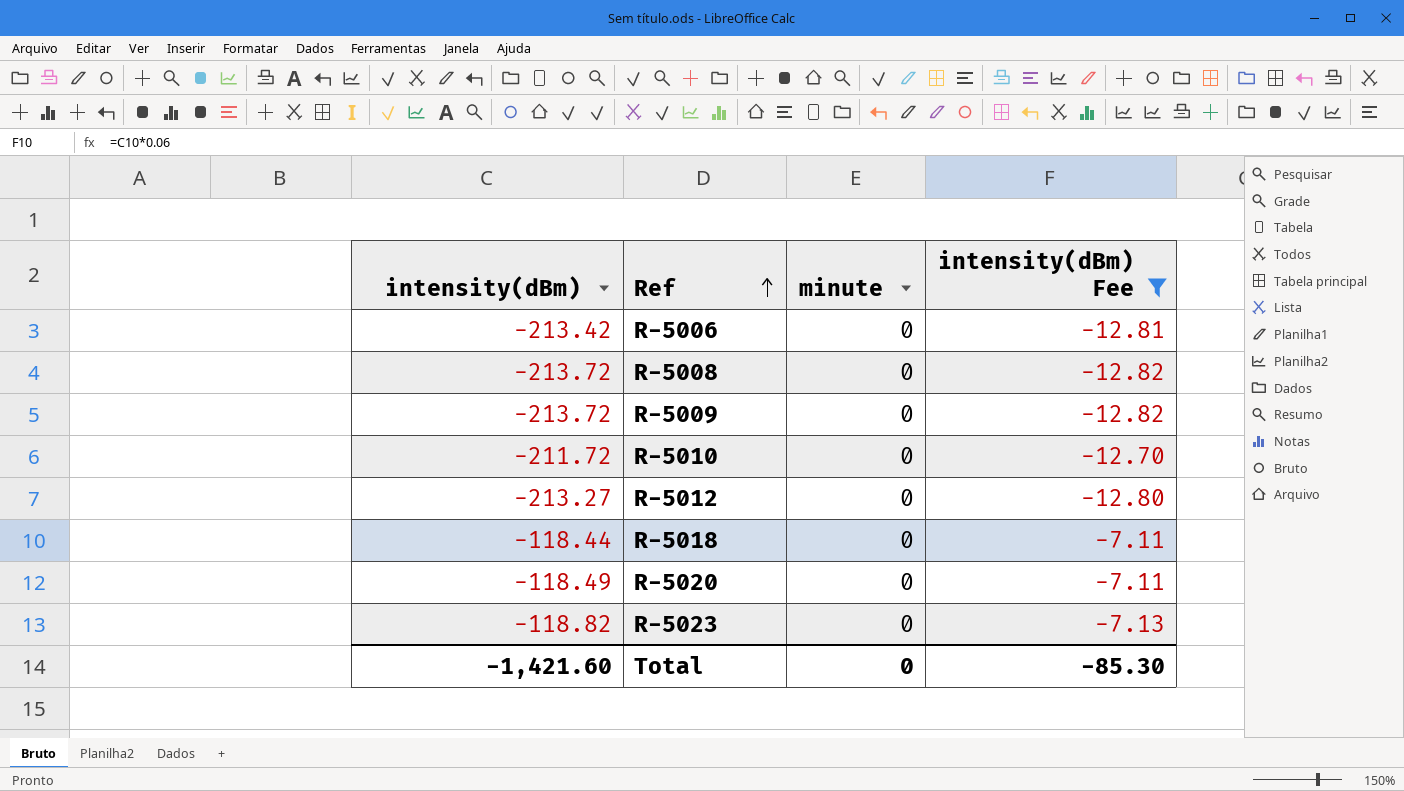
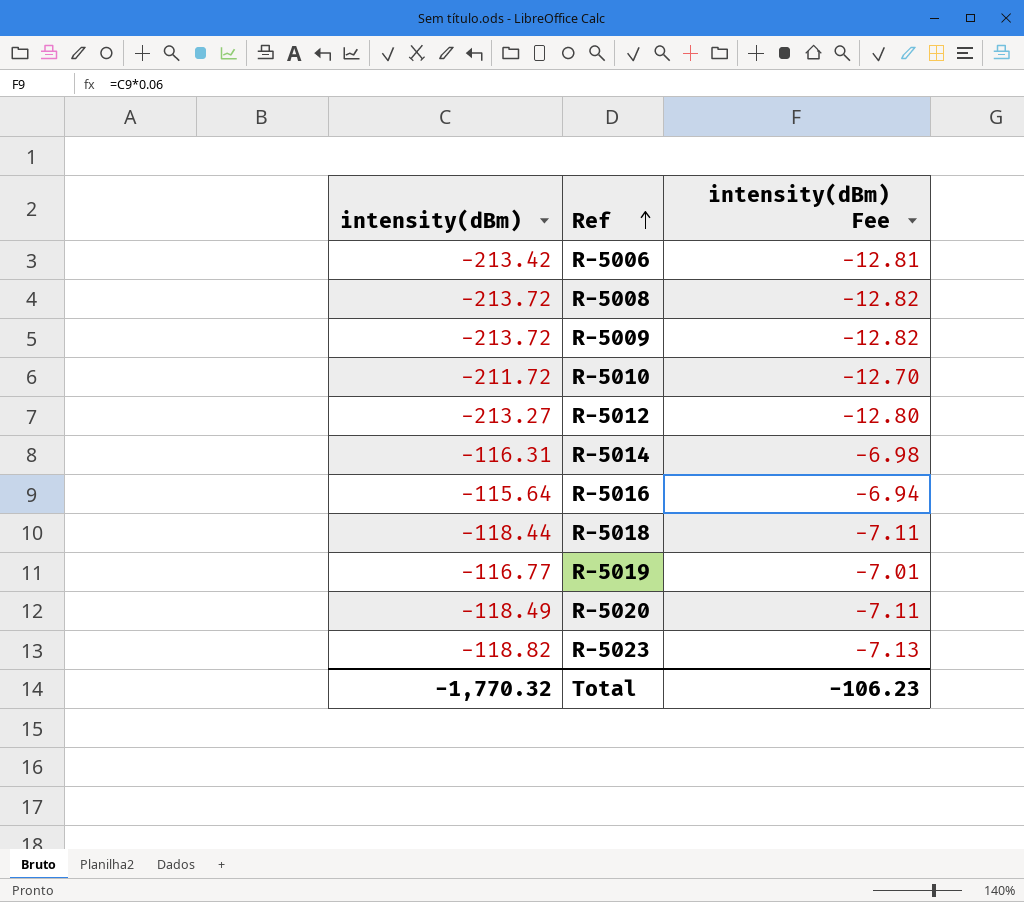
filter: intensity(dBm) Fee <= -7.11 -> none
column minute | position: 3 -> none
Total | intensity(dBm): -1,421.60 -> -1,770.32
Total | intensity(dBm) Fee: -85.30 -> -106.23

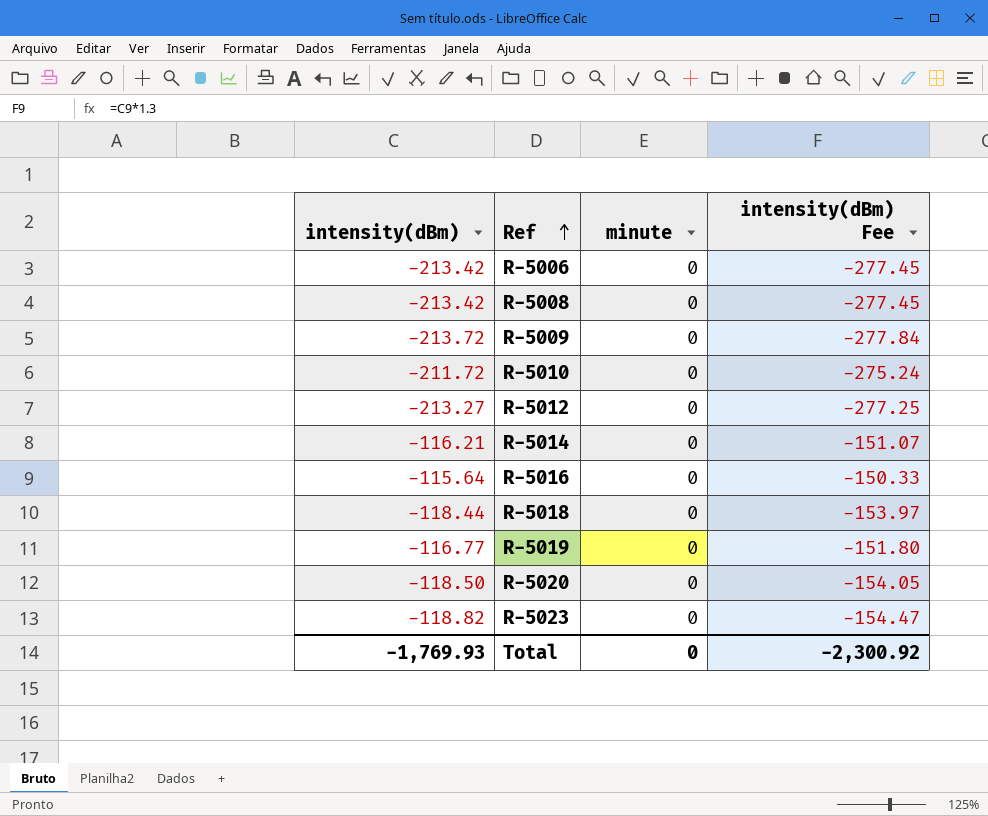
column minute | position: none -> 3
column intensity(dBm) Fee | formula: [intensity(dBm)] * 0.06 -> [intensity(dBm)] * 1.3
R-5008 | intensity(dBm): -213.72 -> -213.42
R-5014 | intensity(dBm): -116.31 -> -116.21
R-5020 | intensity(dBm): -118.49 -> -118.50
Total | intensity(dBm): -1,770.32 -> -1,769.93
Total | intensity(dBm) Fee: -106.23 -> -2,300.92

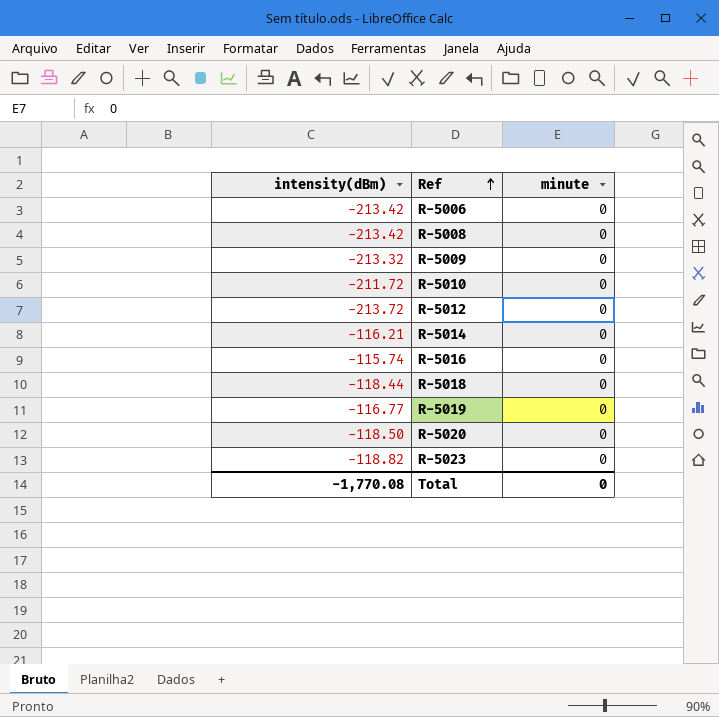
column intensity(dBm) Fee | formula: [intensity(dBm)] * 1.3 -> none
R-5009 | intensity(dBm): -213.72 -> -213.32
R-5012 | intensity(dBm): -213.27 -> -213.72
R-5016 | intensity(dBm): -115.64 -> -115.74
Total | intensity(dBm): -1,769.93 -> -1,770.08

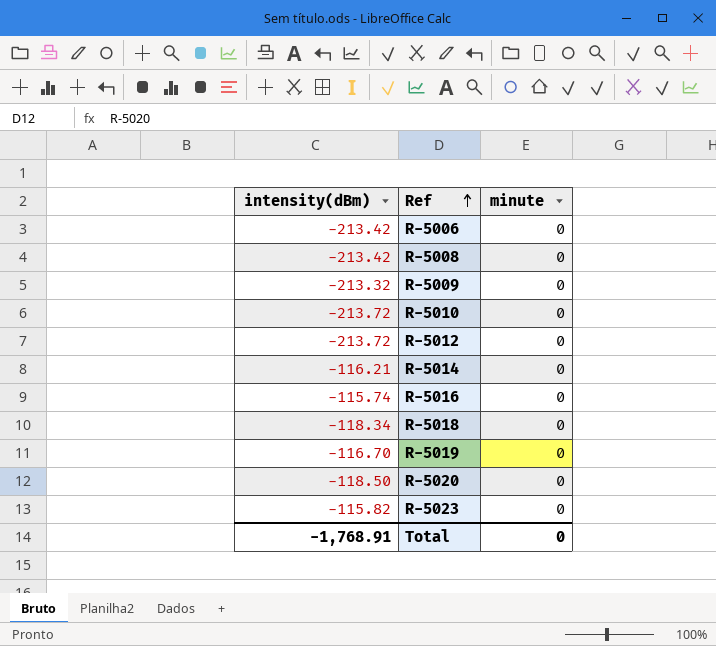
R-5010 | intensity(dBm): -211.72 -> -213.72
R-5018 | intensity(dBm): -118.44 -> -118.34
R-5019 | intensity(dBm): -116.77 -> -116.70
R-5023 | intensity(dBm): -118.82 -> -115.82
Total | intensity(dBm): -1,770.08 -> -1,768.91

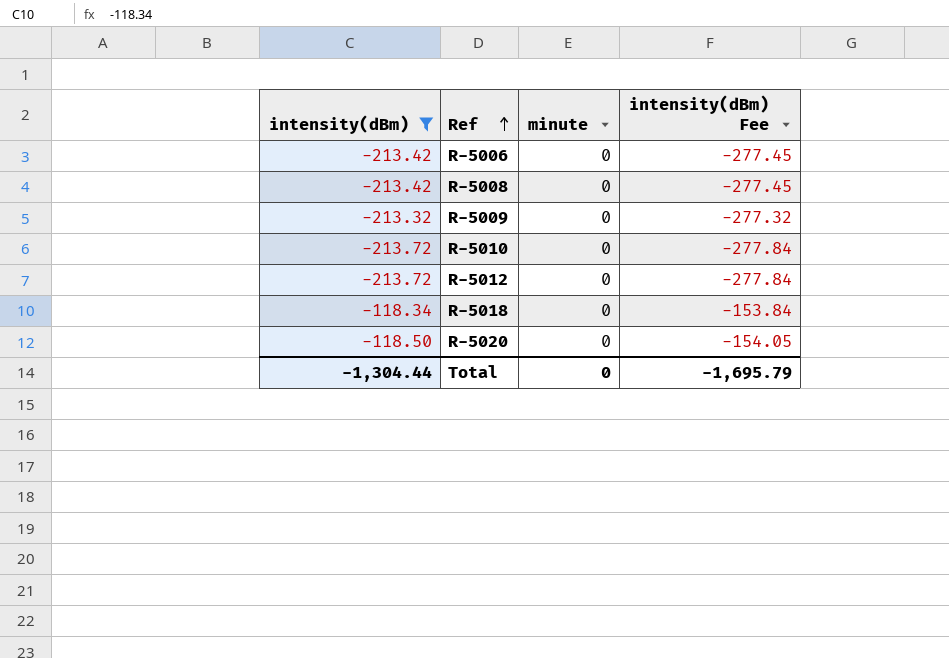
filter: none -> intensity(dBm) <= -118.34
column intensity(dBm) Fee | formula: none -> [intensity(dBm)] * 1.3
Total | intensity(dBm): -1,768.91 -> -1,304.44

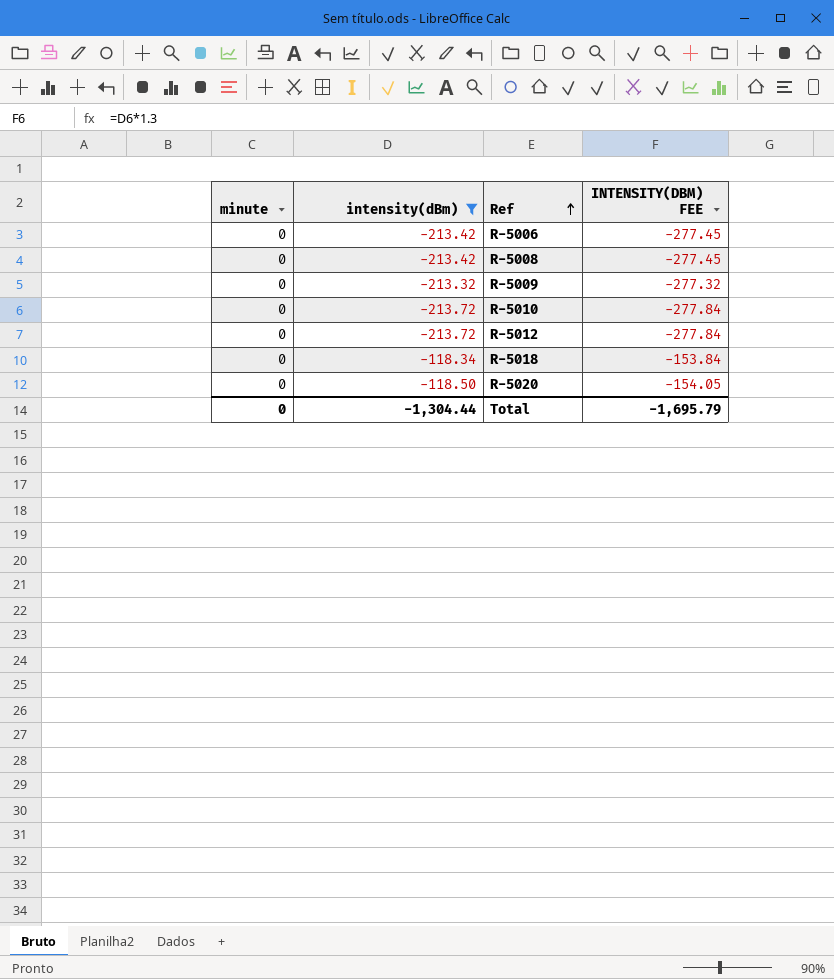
column minute | position: 3 -> 1
column name: intensity(dBm) Fee -> INTENSITY(DBM) FEE

